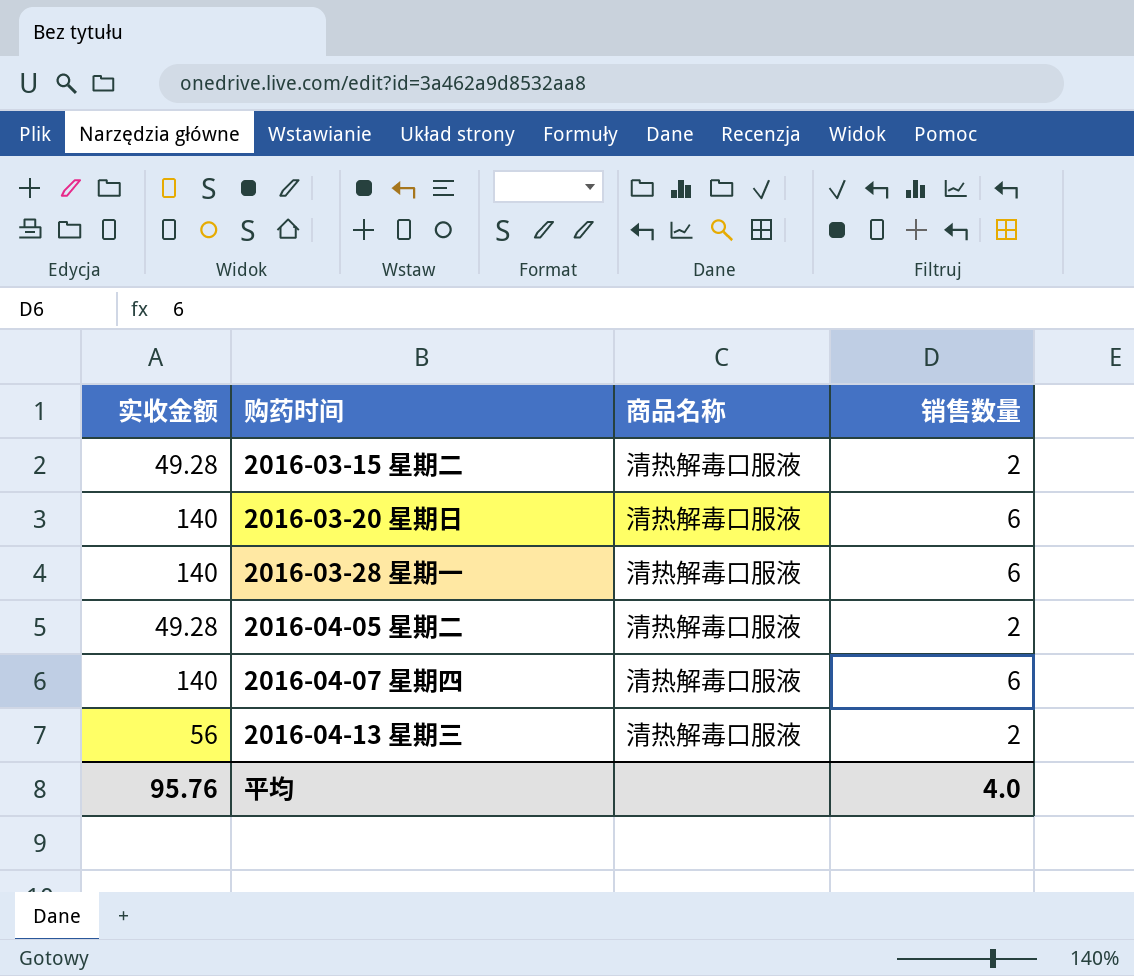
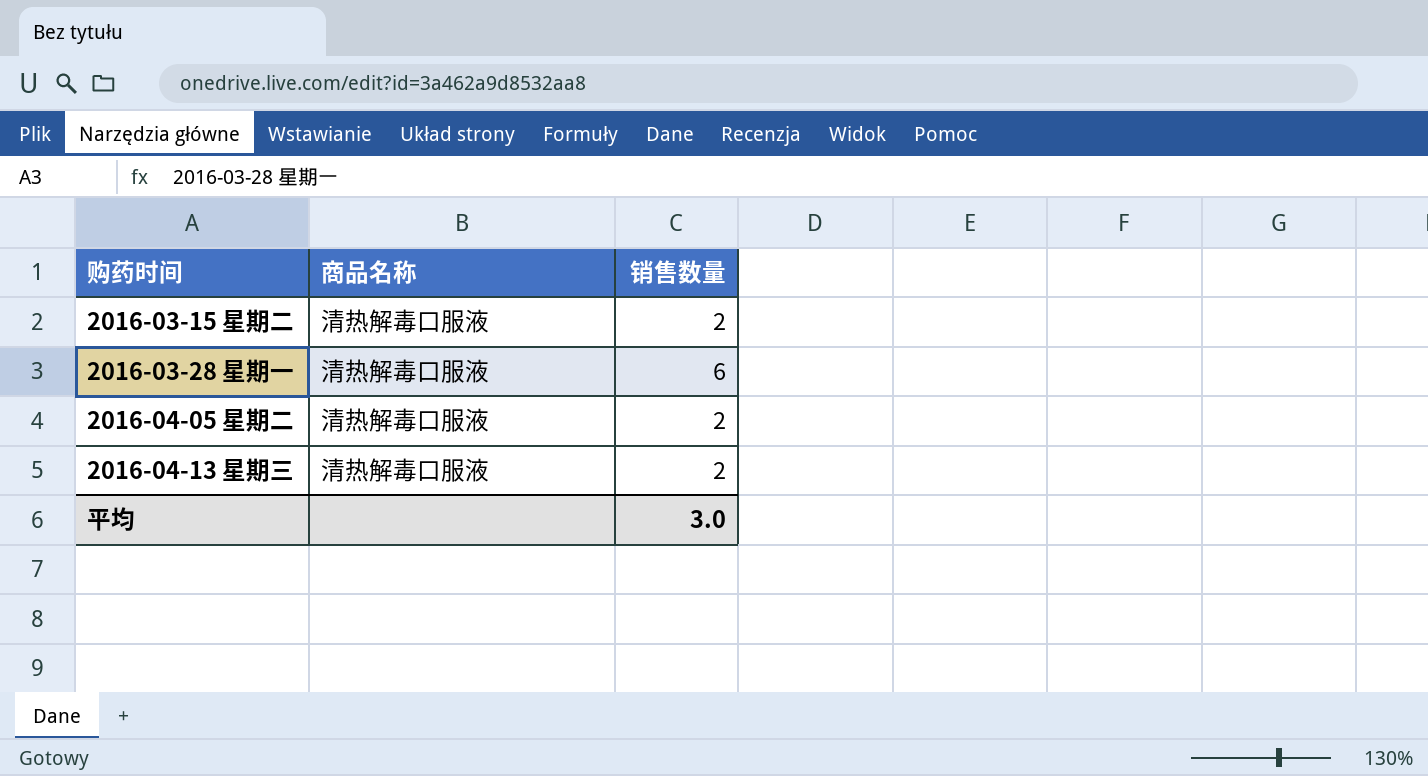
column 实收金额 | position: 1 -> none
row 2016-03-20 星期日: 140 | 清热解毒口服液 | 6 -> none
row 2016-04-07 星期四: 140 | 清热解毒口服液 | 6 -> none
平均 | 销售数量: 4.0 -> 3.0

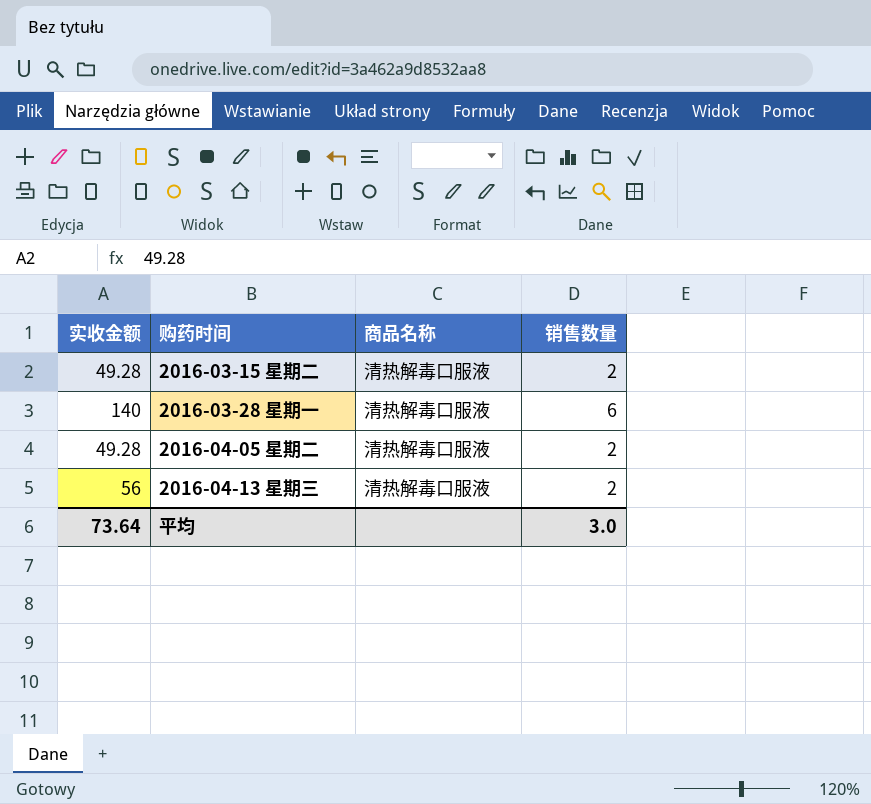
column 实收金额 | position: none -> 1

